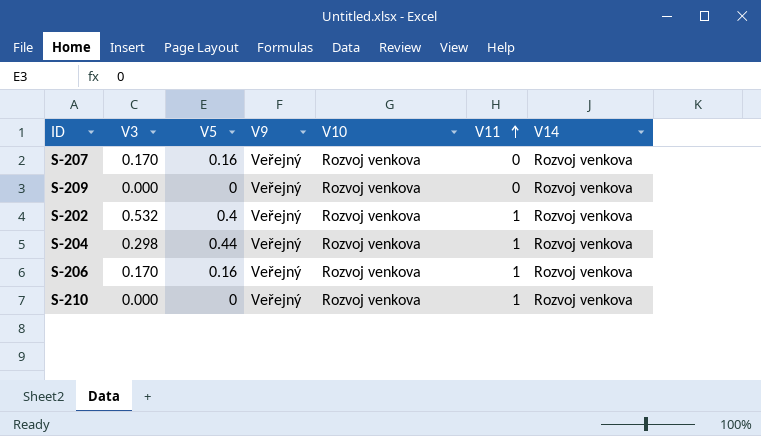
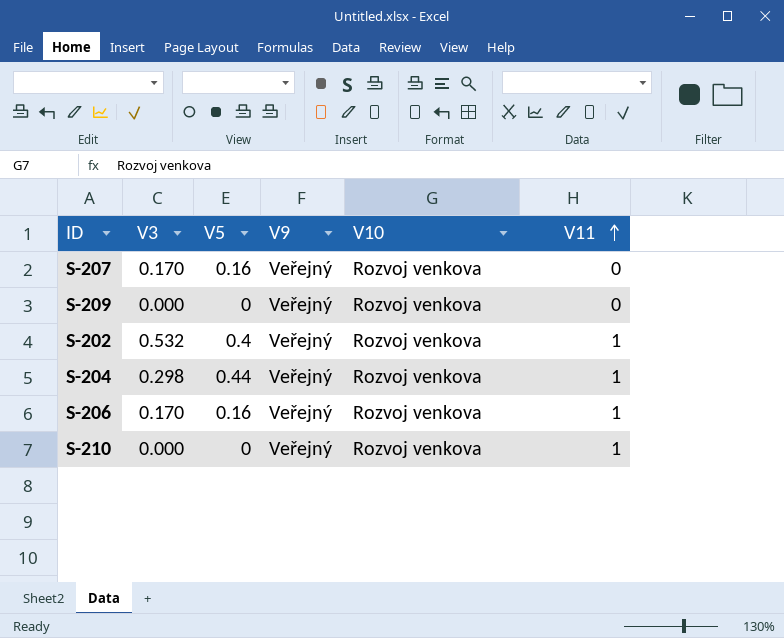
column V14 | position: 7 -> none

